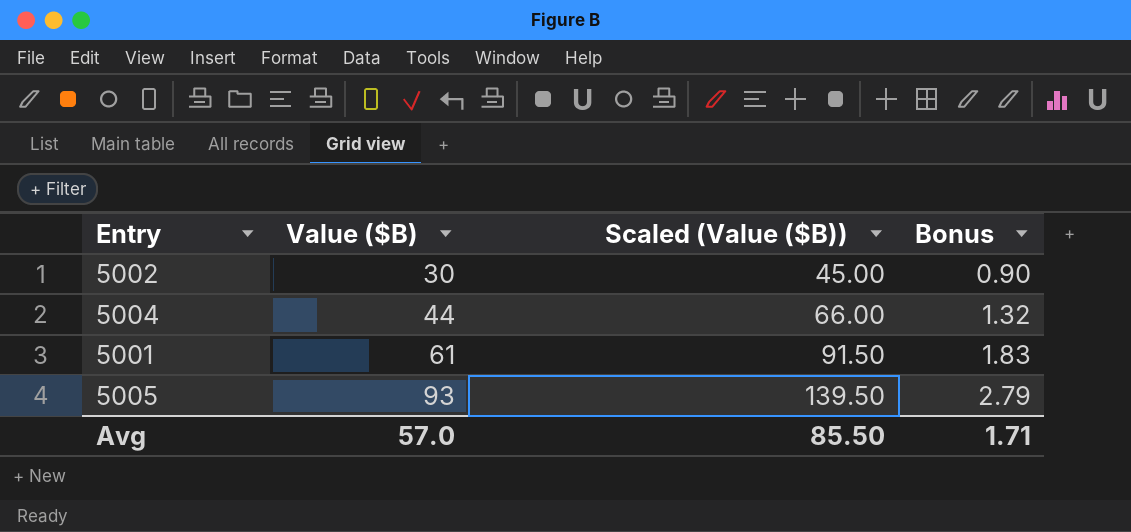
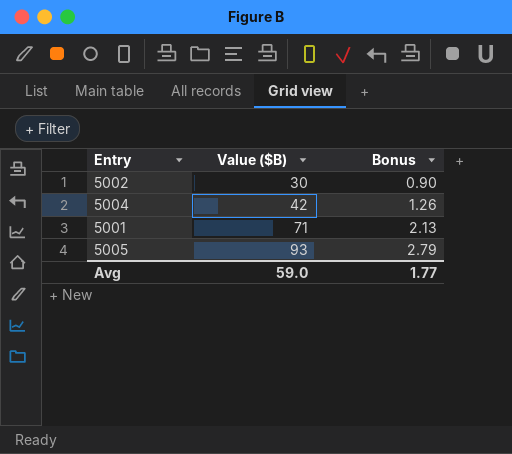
column Scaled (Value ($B)) | formula: [Value ($B)] * 1.5 -> none
5004 | Value ($B): 44 -> 42
5004 | Bonus: 1.32 -> 1.26
5001 | Value ($B): 61 -> 71
5001 | Bonus: 1.83 -> 2.13
Avg | Value ($B): 57.0 -> 59.0
Avg | Bonus: 1.71 -> 1.77

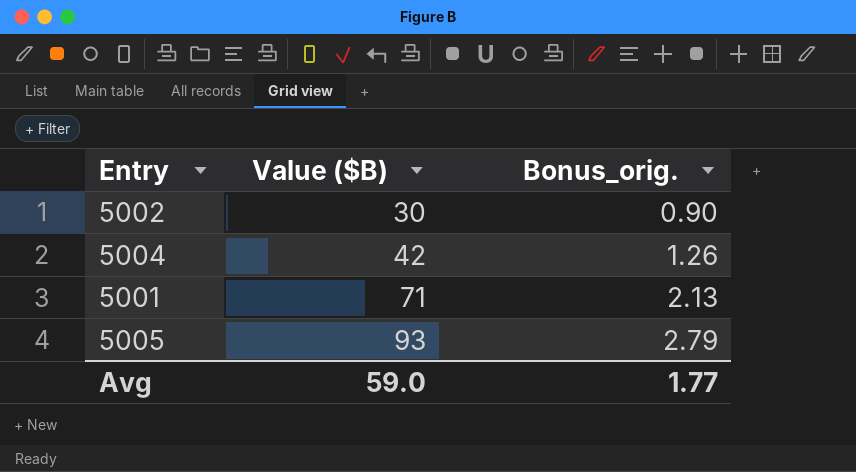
column name: Bonus -> Bonus_orig.

